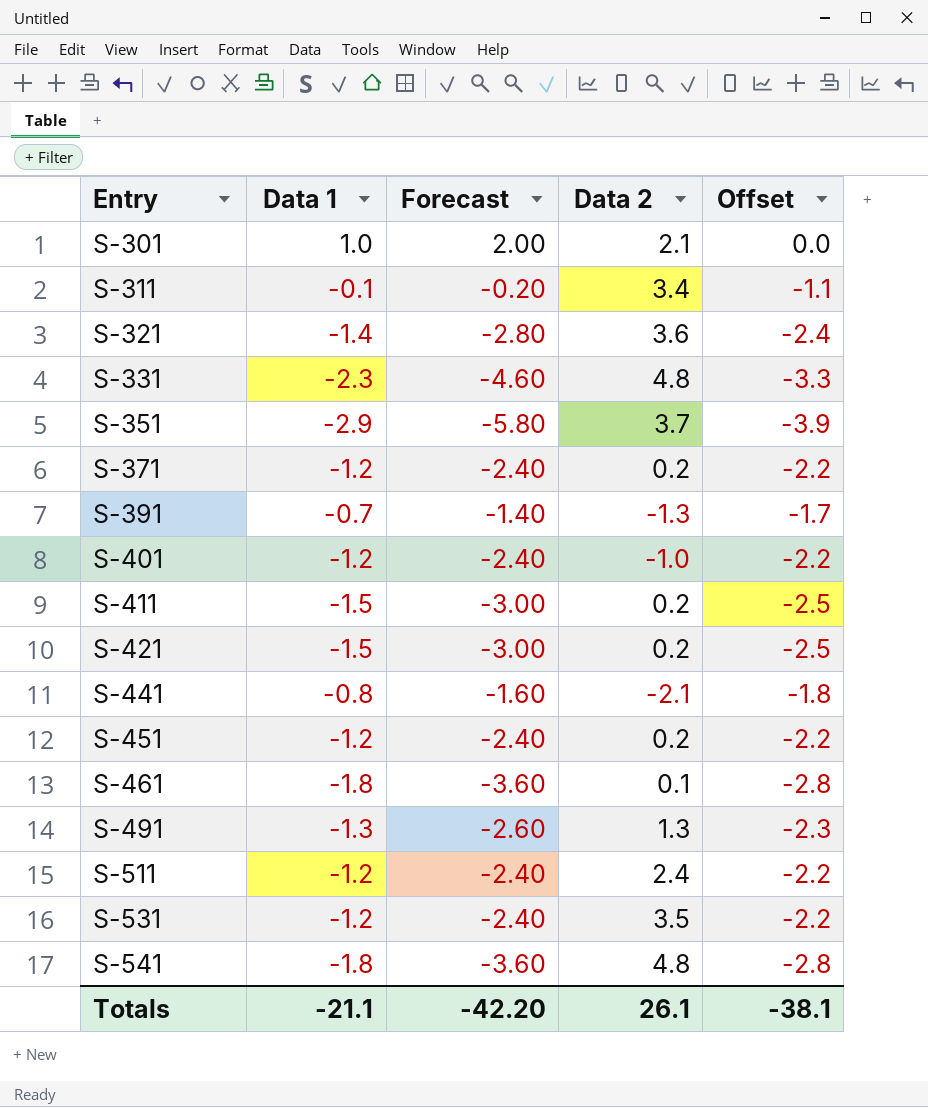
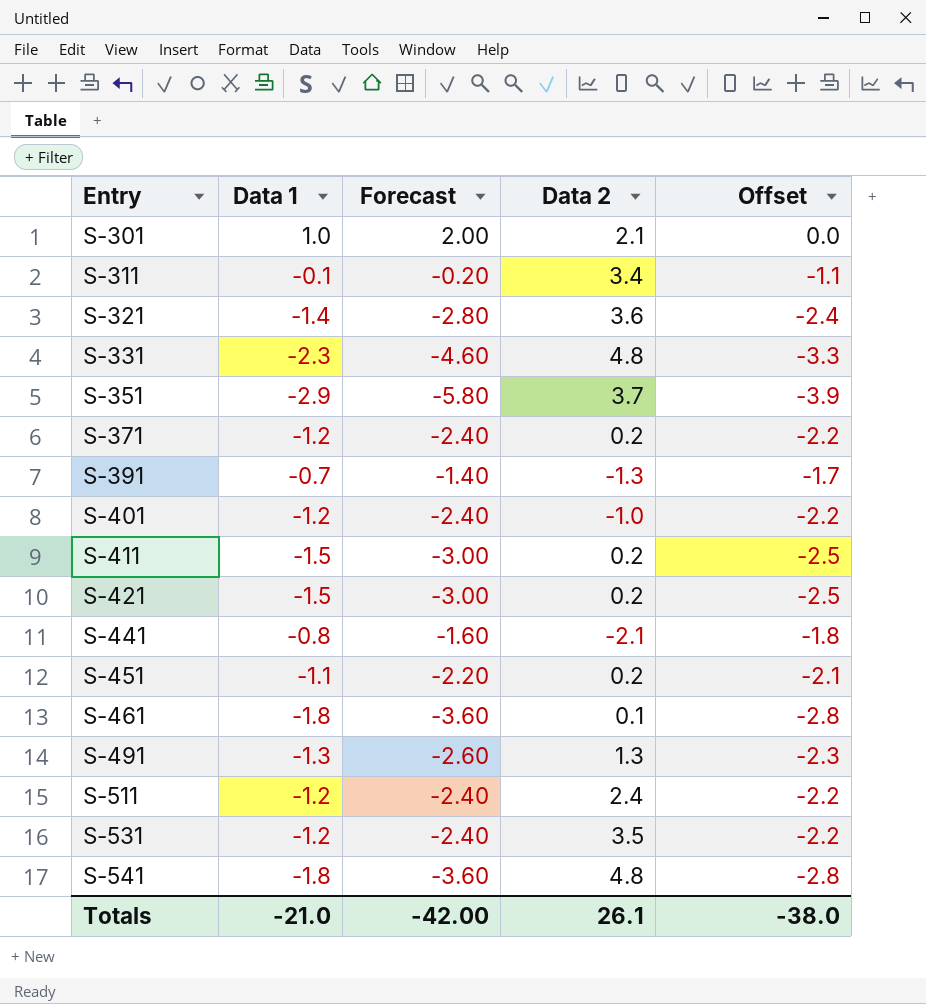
S-451 | Data 1: -1.2 -> -1.1
S-451 | Forecast: -2.40 -> -2.20
S-451 | Offset: -2.2 -> -2.1
Totals | Data 1: -21.1 -> -21.0
Totals | Forecast: -42.20 -> -42.00
Totals | Offset: -38.1 -> -38.0

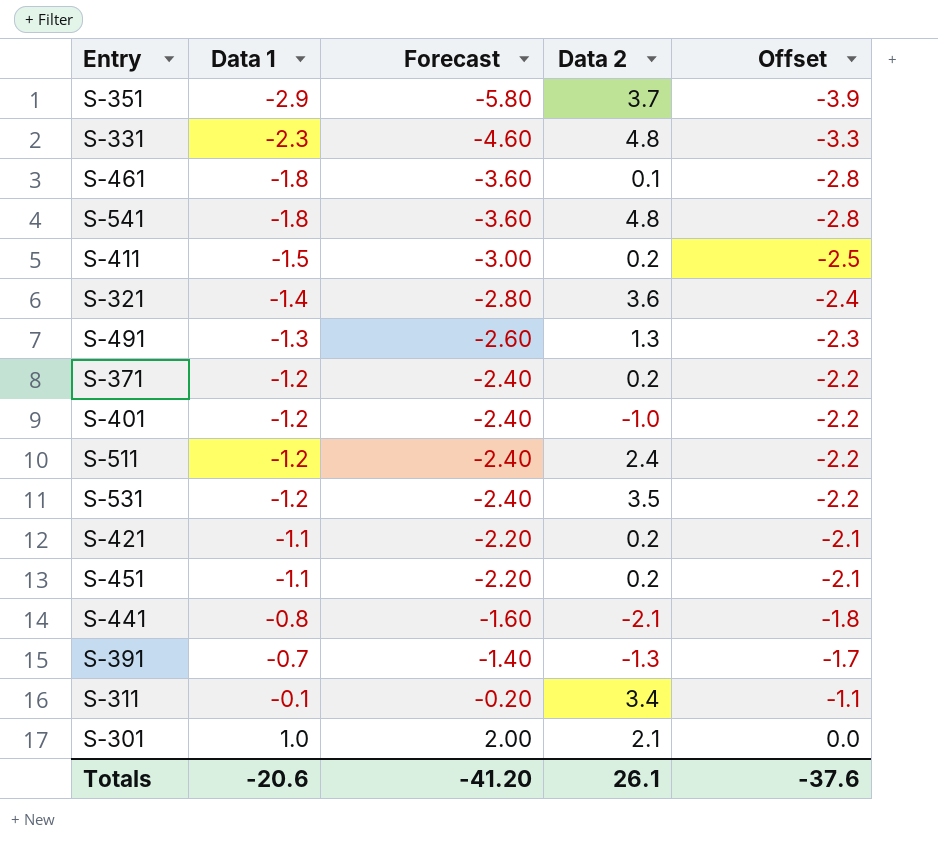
row order: Entry ascending -> Data 1 ascending
S-421 | Data 1: -1.5 -> -1.1
S-421 | Forecast: -3.00 -> -2.20
S-421 | Offset: -2.5 -> -2.1
Totals | Data 1: -21.0 -> -20.6
Totals | Forecast: -42.00 -> -41.20
Totals | Offset: -38.0 -> -37.6

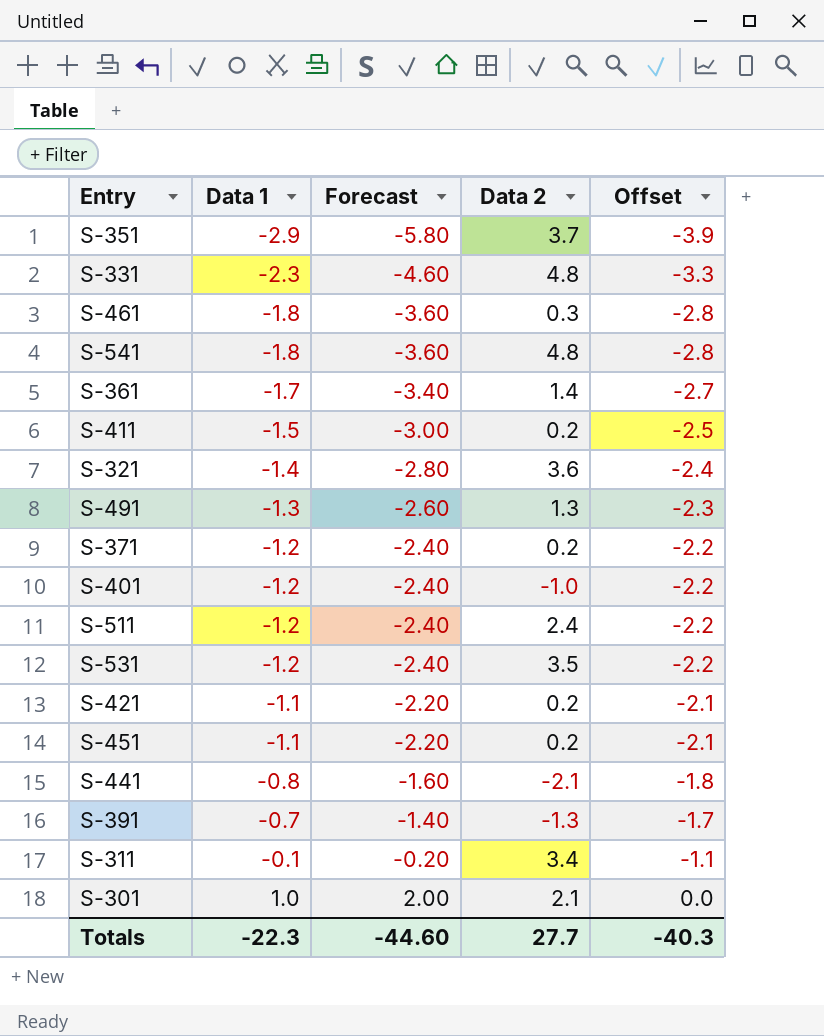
S-461 | Data 2: 0.1 -> 0.3
row S-361: none -> -1.7 | -3.40 | 1.4 | -2.7
Totals | Data 1: -20.6 -> -22.3
Totals | Forecast: -41.20 -> -44.60
Totals | Data 2: 26.1 -> 27.7
Totals | Offset: -37.6 -> -40.3

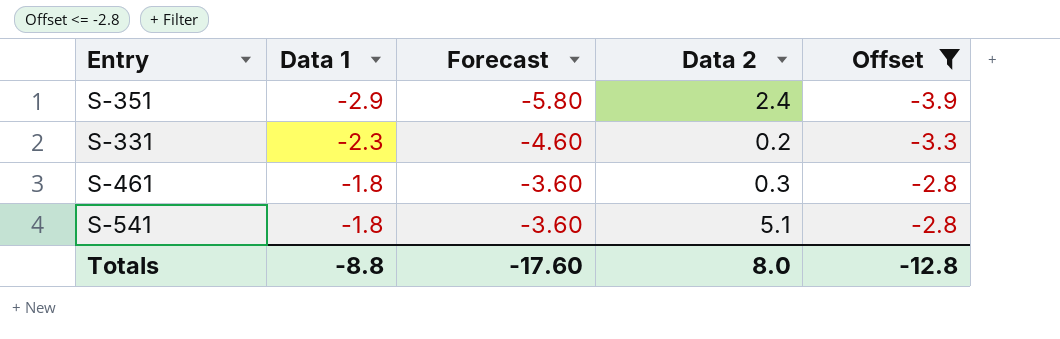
filter: none -> Offset <= -2.8
S-351 | Data 2: 3.7 -> 2.4
S-331 | Data 2: 4.8 -> 0.2
S-541 | Data 2: 4.8 -> 5.1
Totals | Data 1: -22.3 -> -8.8
Totals | Forecast: -44.60 -> -17.60
Totals | Data 2: 27.7 -> 8.0
Totals | Offset: -40.3 -> -12.8

